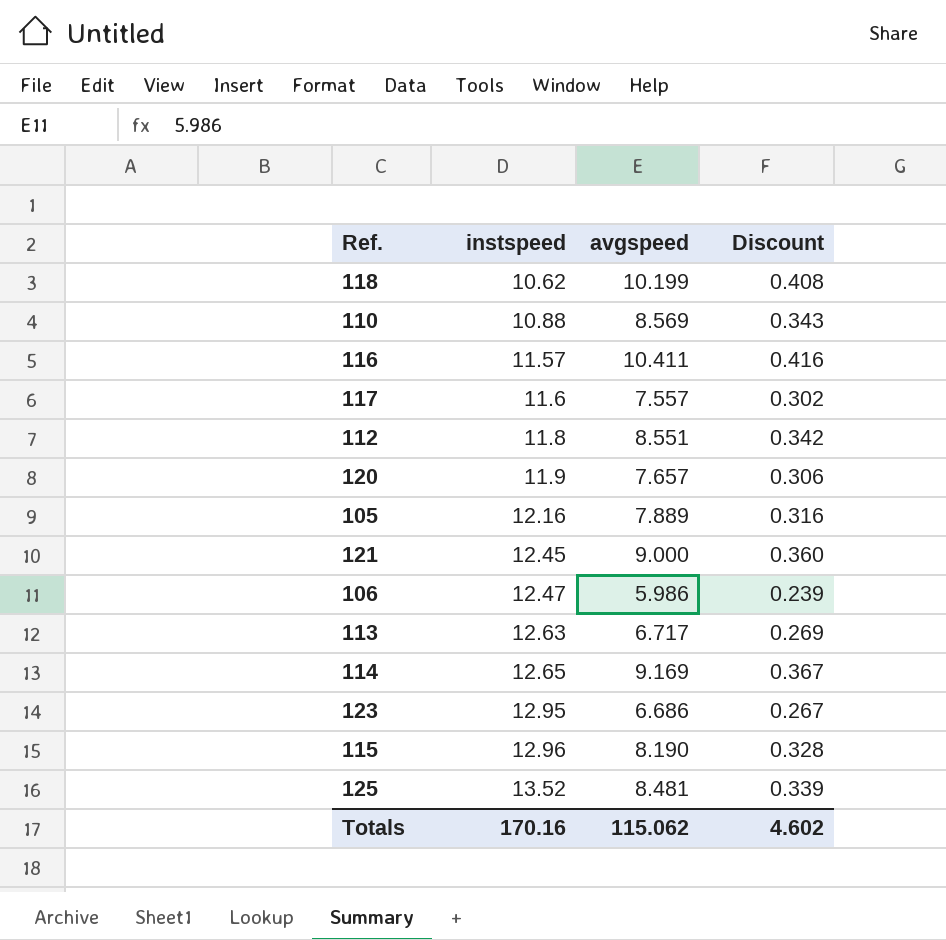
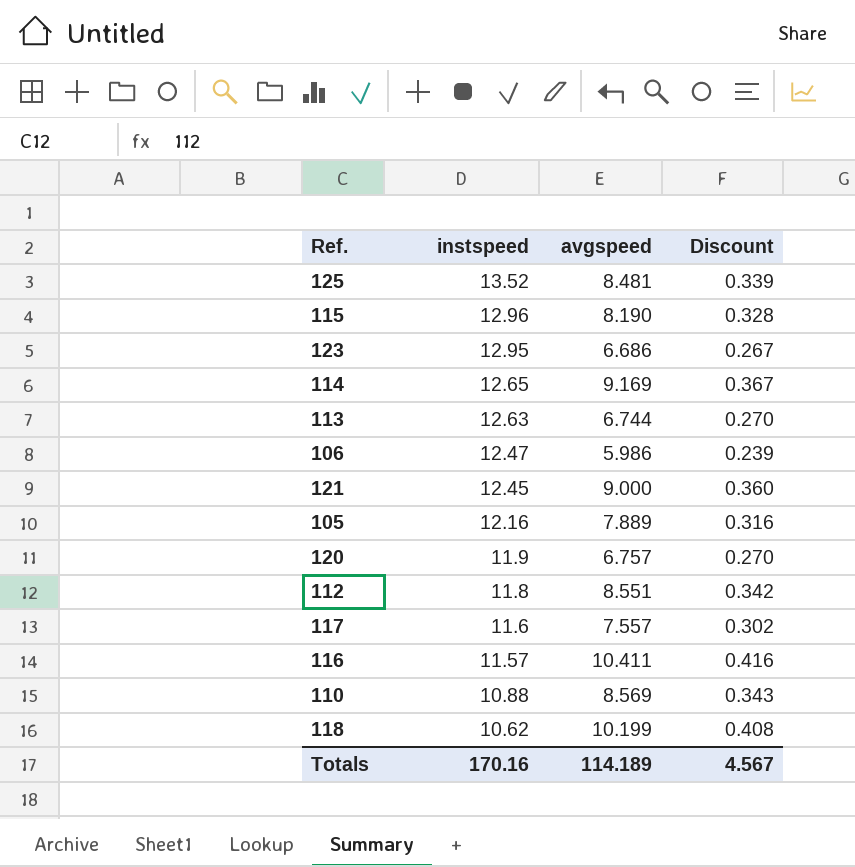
row order: instspeed ascending -> instspeed descending
113 | avgspeed: 6.717 -> 6.744
113 | Discount: 0.269 -> 0.270
120 | avgspeed: 7.657 -> 6.757
120 | Discount: 0.306 -> 0.270
Totals | avgspeed: 115.062 -> 114.189
Totals | Discount: 4.602 -> 4.567

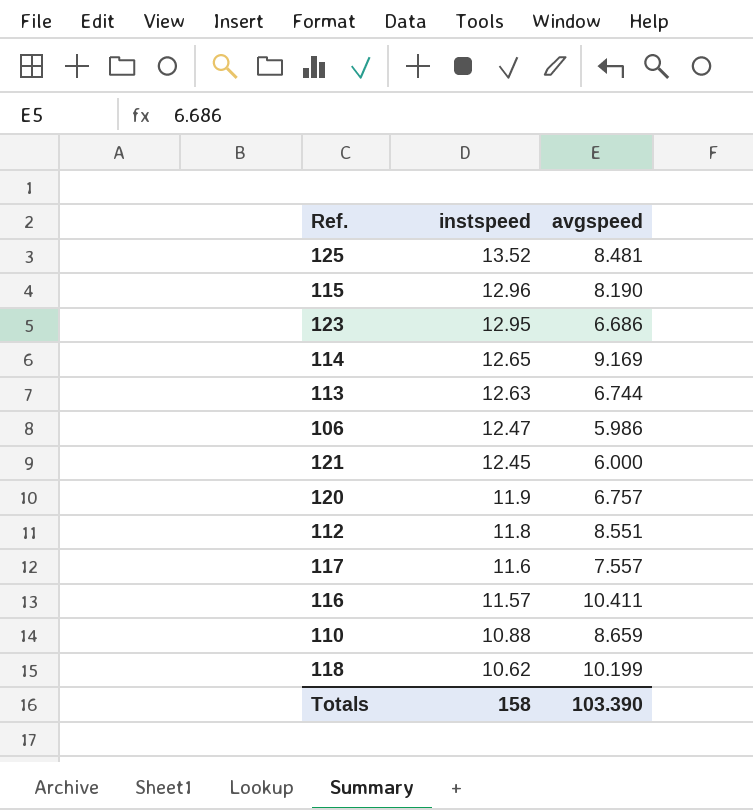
column Discount | formula: [avgspeed] * 0.04 -> none
row 105: 12.16 | 7.889 | 0.316 -> none
121 | avgspeed: 9.000 -> 6.000
110 | avgspeed: 8.569 -> 8.659
Totals | instspeed: 170.16 -> 158
Totals | avgspeed: 114.189 -> 103.390

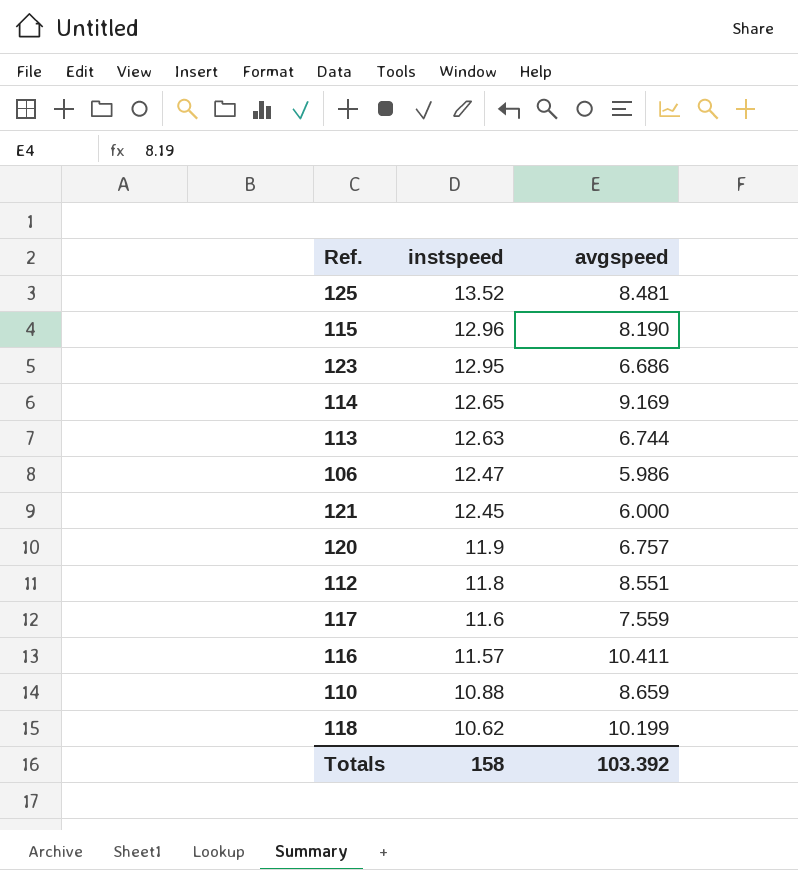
117 | avgspeed: 7.557 -> 7.559
Totals | avgspeed: 103.390 -> 103.392

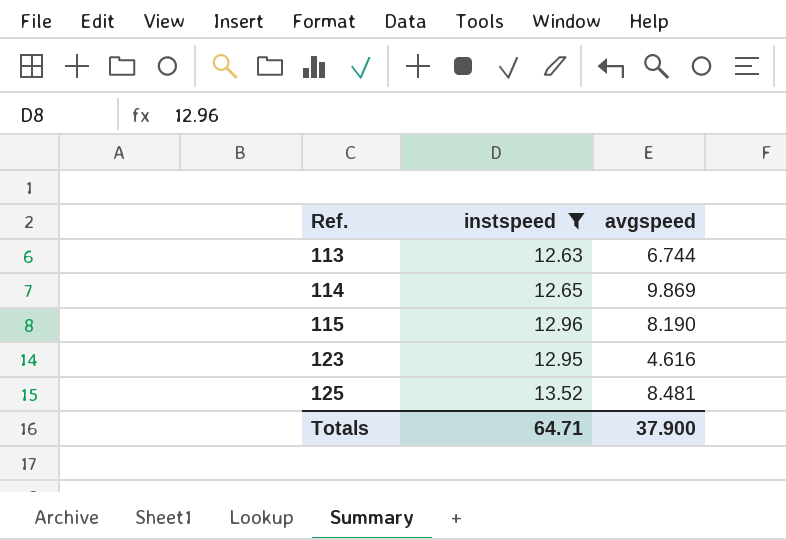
filter: none -> instspeed >= 12.63
row order: instspeed descending -> Ref. ascending
114 | avgspeed: 9.169 -> 9.869
123 | avgspeed: 6.686 -> 4.616
Totals | instspeed: 158 -> 64.71
Totals | avgspeed: 103.392 -> 37.900

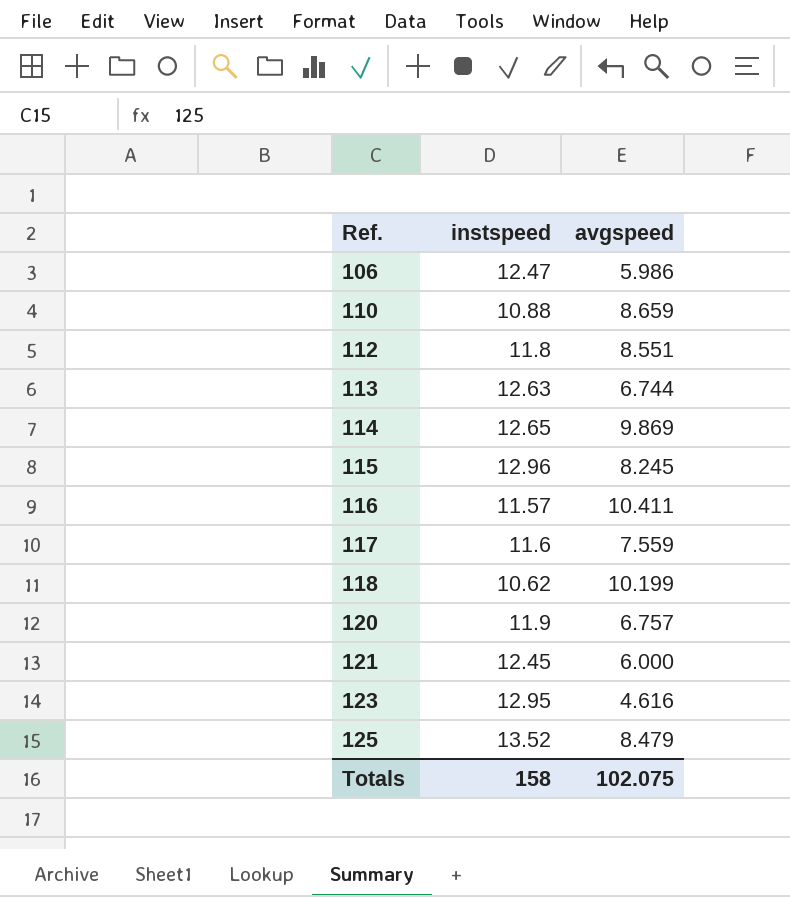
filter: instspeed >= 12.63 -> none
115 | avgspeed: 8.190 -> 8.245
125 | avgspeed: 8.481 -> 8.479
Totals | instspeed: 64.71 -> 158
Totals | avgspeed: 37.900 -> 102.075

